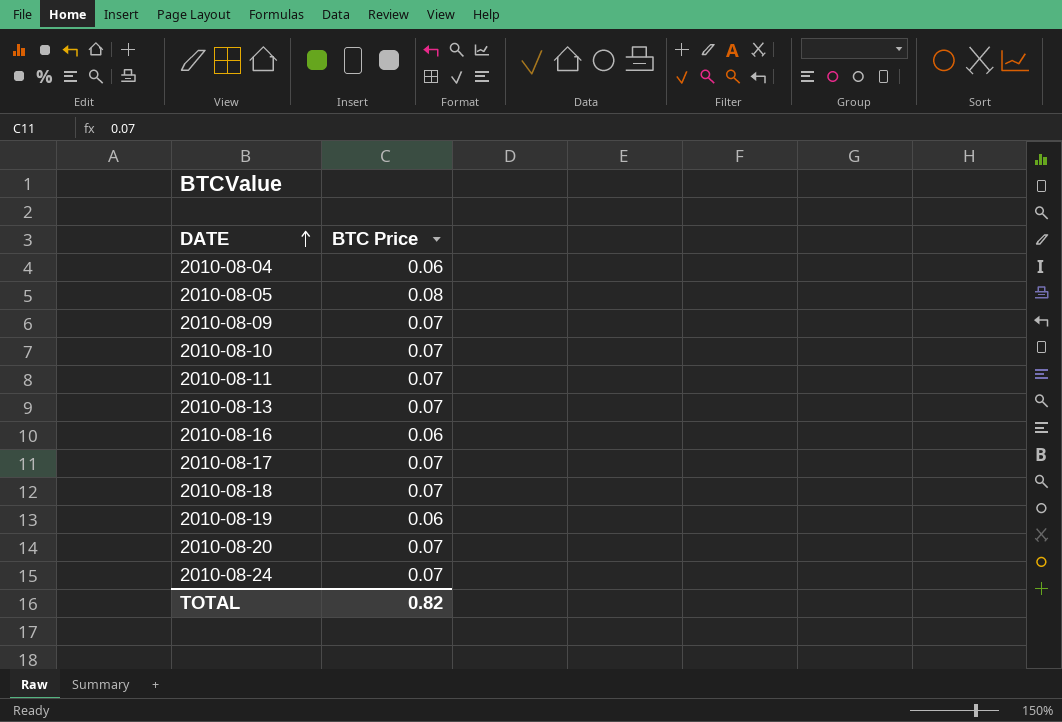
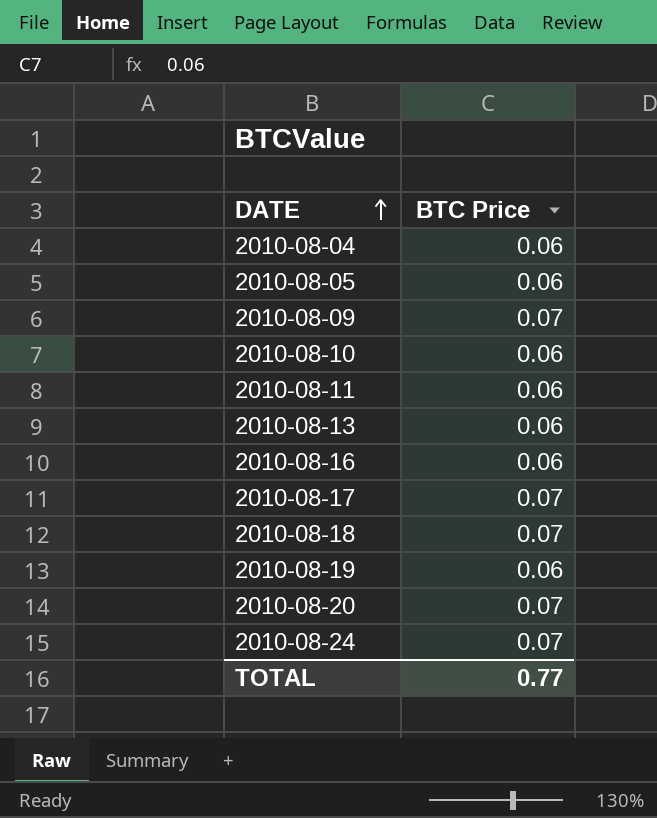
2010-08-05 | BTC Price: 0.08 -> 0.06
2010-08-10 | BTC Price: 0.07 -> 0.06
2010-08-11 | BTC Price: 0.07 -> 0.06
2010-08-13 | BTC Price: 0.07 -> 0.06
TOTAL | BTC Price: 0.82 -> 0.77

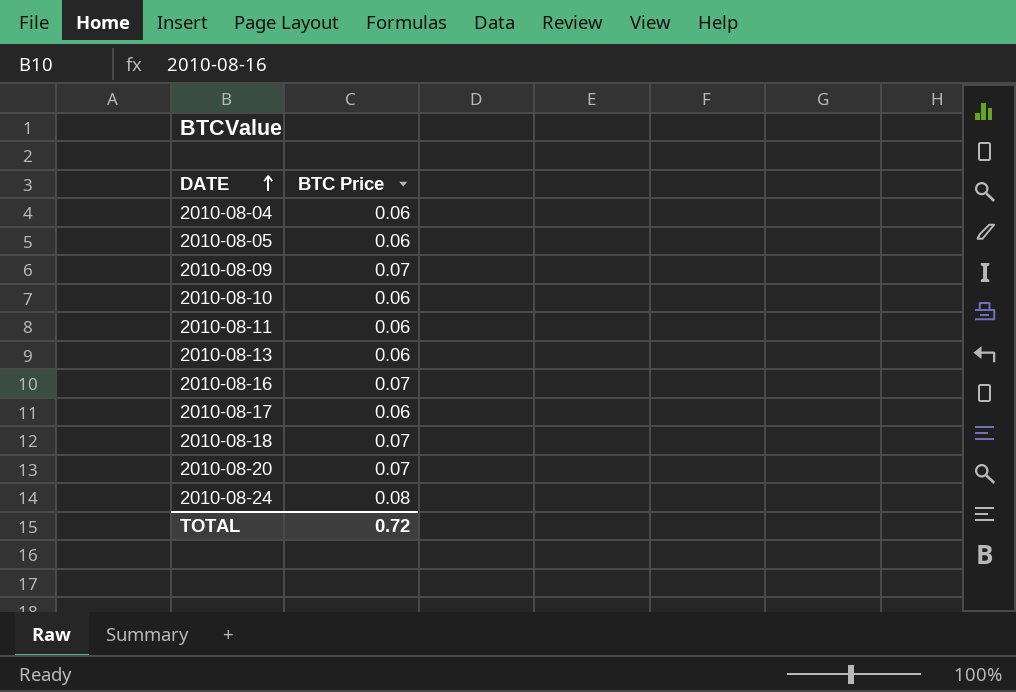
row 2010-08-19: 0.06 -> none
2010-08-16 | BTC Price: 0.06 -> 0.07
2010-08-17 | BTC Price: 0.07 -> 0.06
2010-08-24 | BTC Price: 0.07 -> 0.08
TOTAL | BTC Price: 0.77 -> 0.72

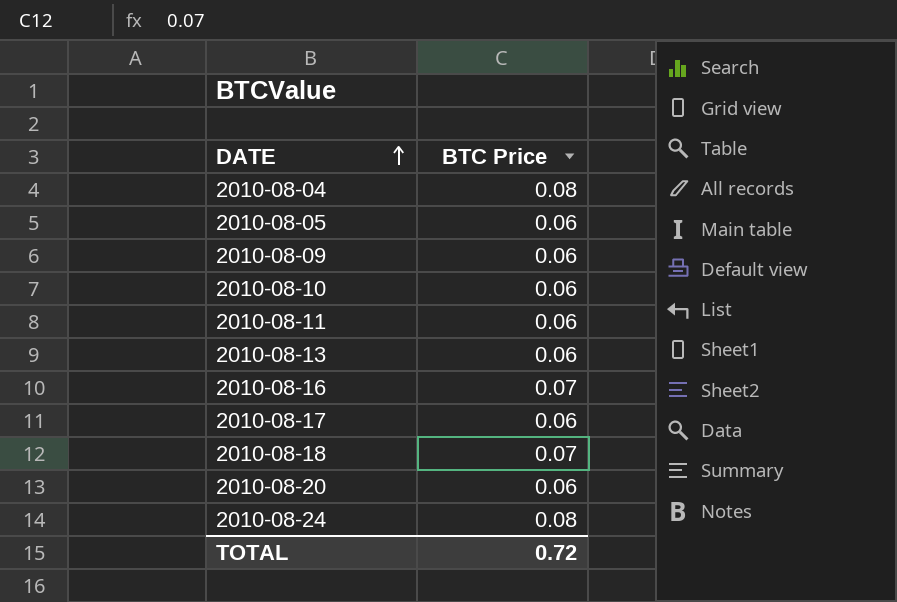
2010-08-04 | BTC Price: 0.06 -> 0.08
2010-08-09 | BTC Price: 0.07 -> 0.06
2010-08-20 | BTC Price: 0.07 -> 0.06

